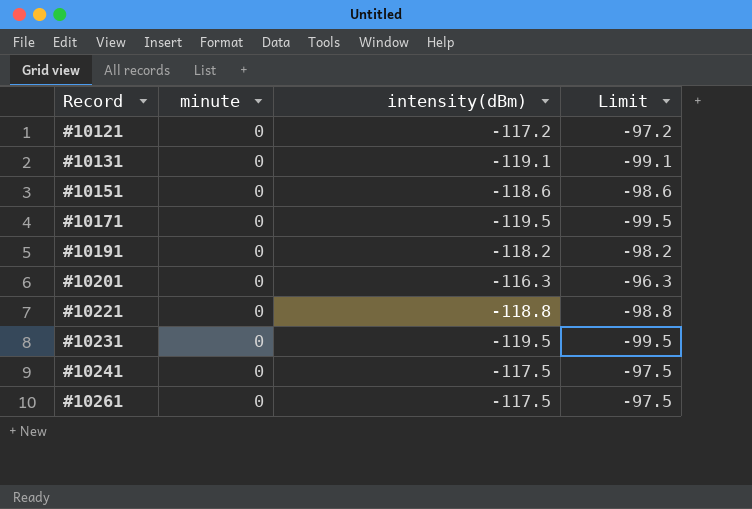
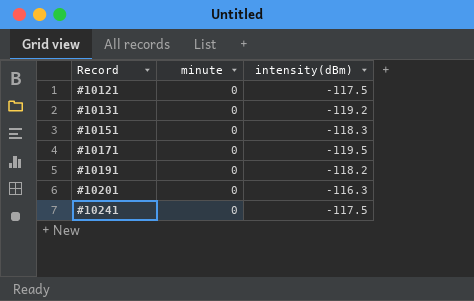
column Limit | formula: [intensity(dBm)] + 20 -> none
row #10221: 0 | -118.8 | -98.8 -> none
row #10231: 0 | -119.5 | -99.5 -> none
row #10261: 0 | -117.5 | -97.5 -> none
#10121 | intensity(dBm): -117.2 -> -117.5
#10131 | intensity(dBm): -119.1 -> -119.2
#10151 | intensity(dBm): -118.6 -> -118.3

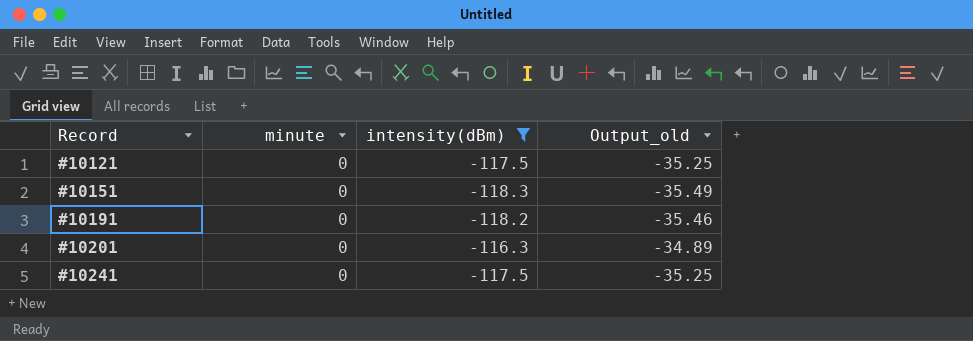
filter: none -> intensity(dBm) >= -118.3
column Output_old | formula: none -> [intensity(dBm)] * 0.3

